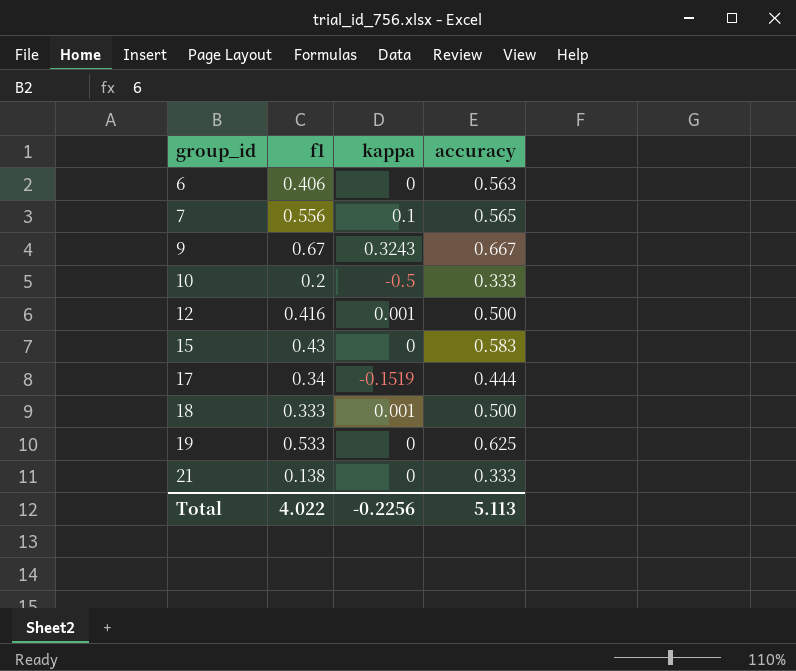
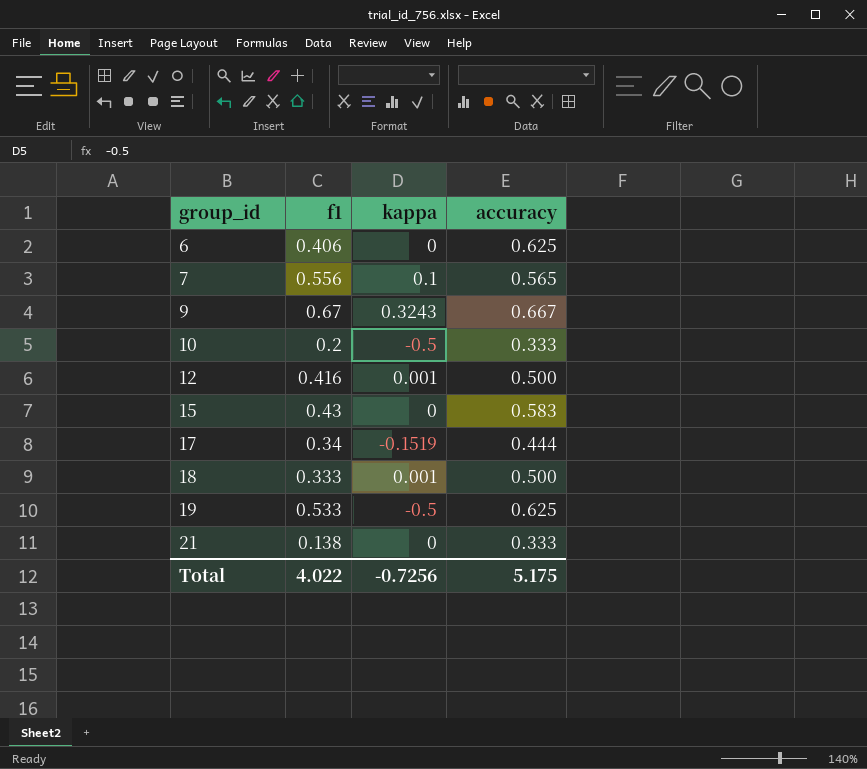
6 | accuracy: 0.563 -> 0.625
19 | kappa: 0 -> -0.5
Total | kappa: -0.2256 -> -0.7256
Total | accuracy: 5.113 -> 5.175

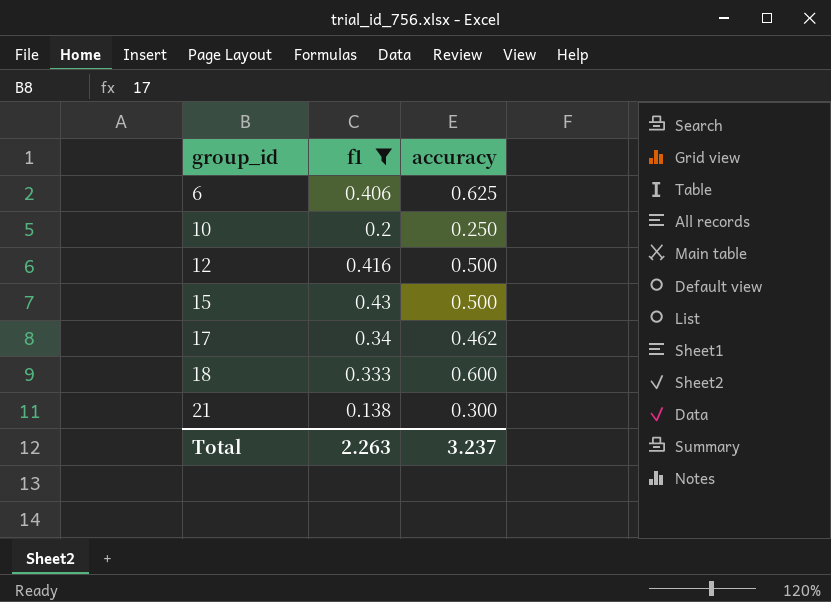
filter: none -> f1 <= 0.43
column kappa | position: 3 -> none
10 | accuracy: 0.333 -> 0.250
15 | accuracy: 0.583 -> 0.500
17 | accuracy: 0.444 -> 0.462
18 | accuracy: 0.500 -> 0.600
21 | accuracy: 0.333 -> 0.300
Total | f1: 4.022 -> 2.263
Total | accuracy: 5.175 -> 3.237

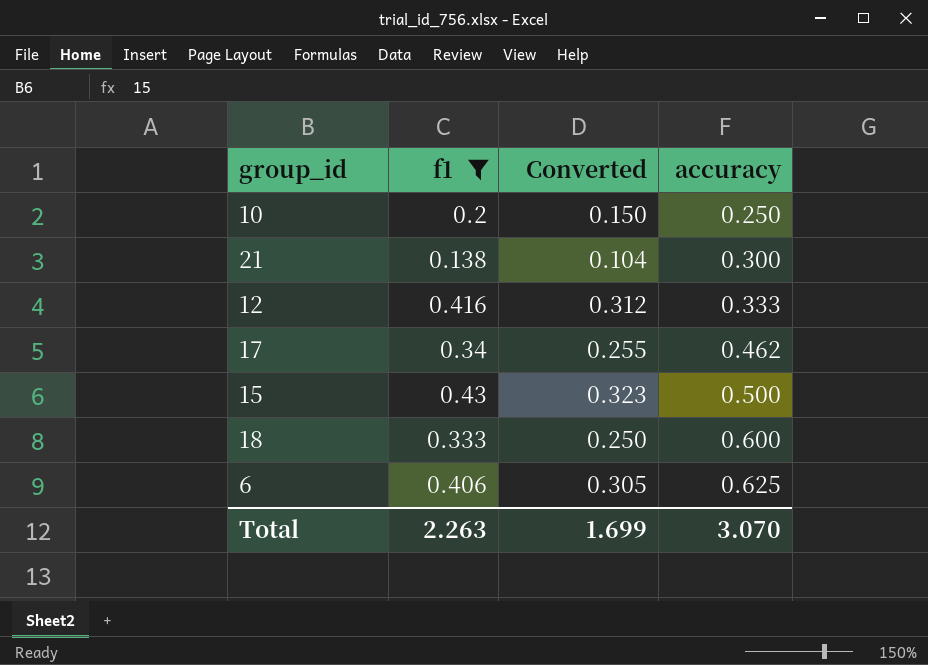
row order: group_id ascending -> accuracy ascending
column Converted | formula: none -> [f1] * 0.75
12 | accuracy: 0.500 -> 0.333
Total | accuracy: 3.237 -> 3.070

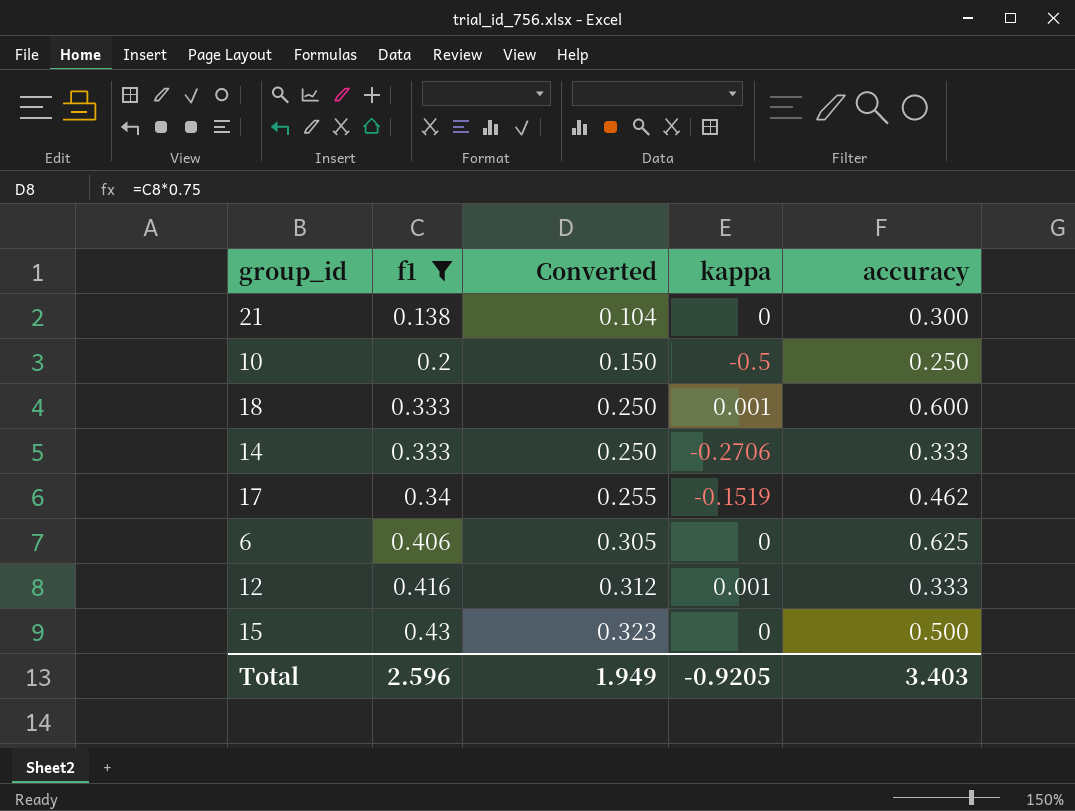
row order: accuracy ascending -> f1 ascending
column kappa | position: none -> 4
row 14: none -> 0.333 | 0.250 | -0.2706 | 0.333
Total | f1: 2.263 -> 2.596
Total | Converted: 1.699 -> 1.949
Total | accuracy: 3.070 -> 3.403

